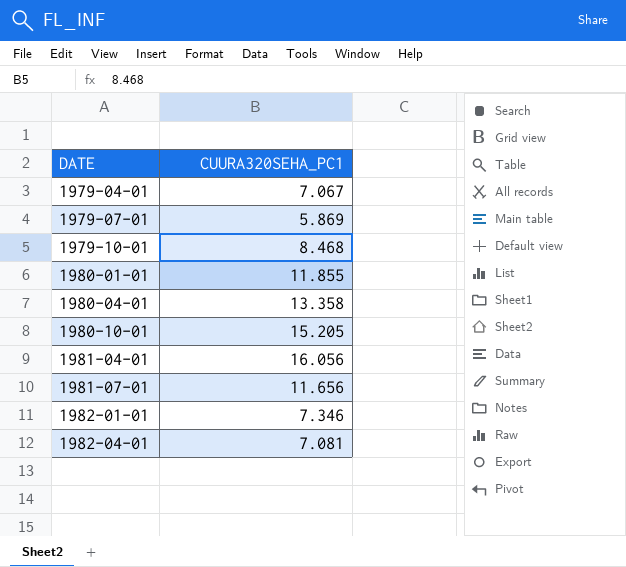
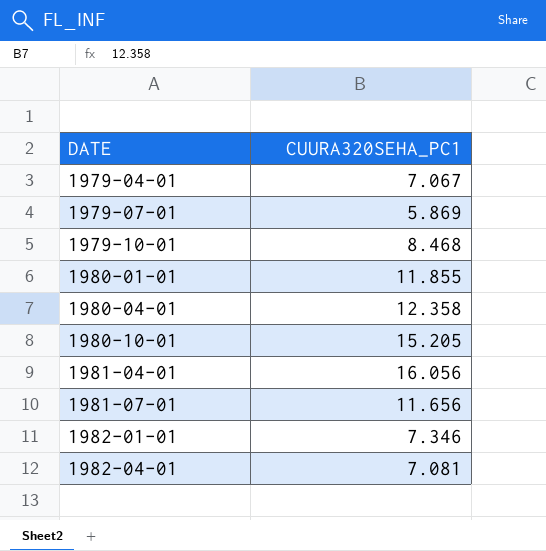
1980-04-01 | CUURA320SEHA_PC1: 13.358 -> 12.358

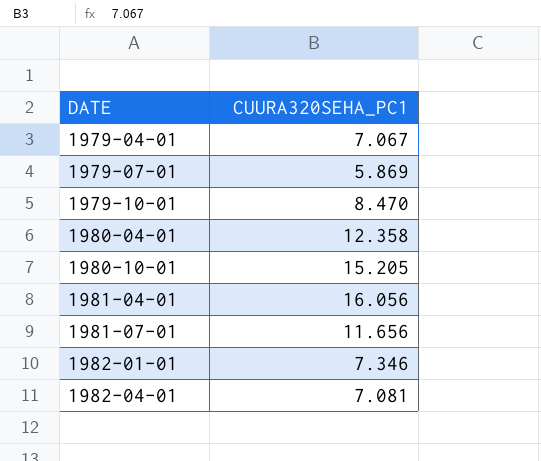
row 1980-01-01: 11.855 -> none
1979-10-01 | CUURA320SEHA_PC1: 8.468 -> 8.470

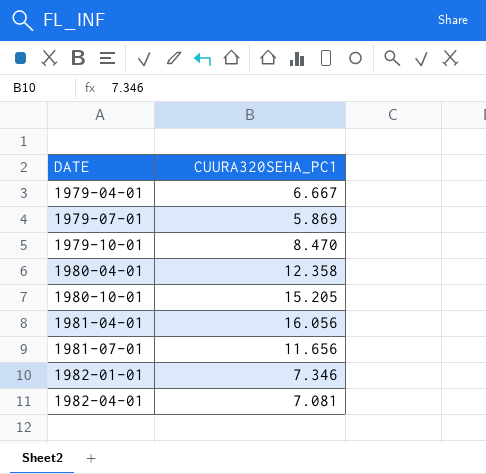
1979-04-01 | CUURA320SEHA_PC1: 7.067 -> 6.667

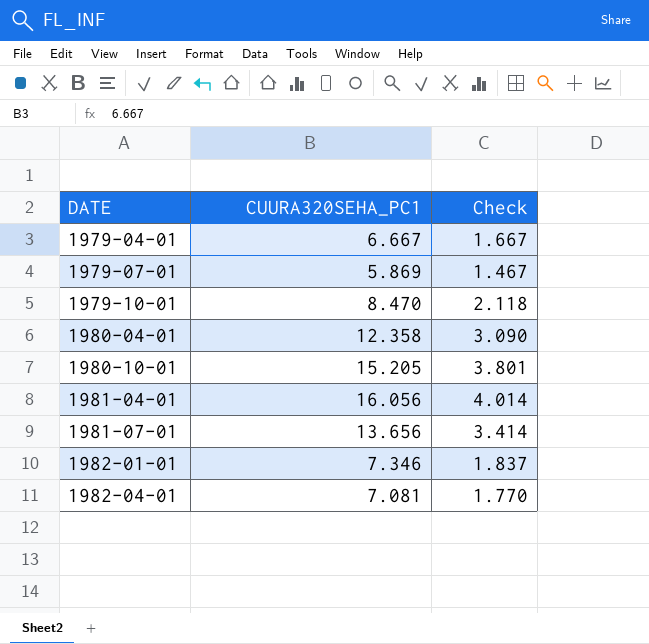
column Check | formula: none -> [CUURA320SEHA_PC1] * 0.25
1981-07-01 | CUURA320SEHA_PC1: 11.656 -> 13.656

